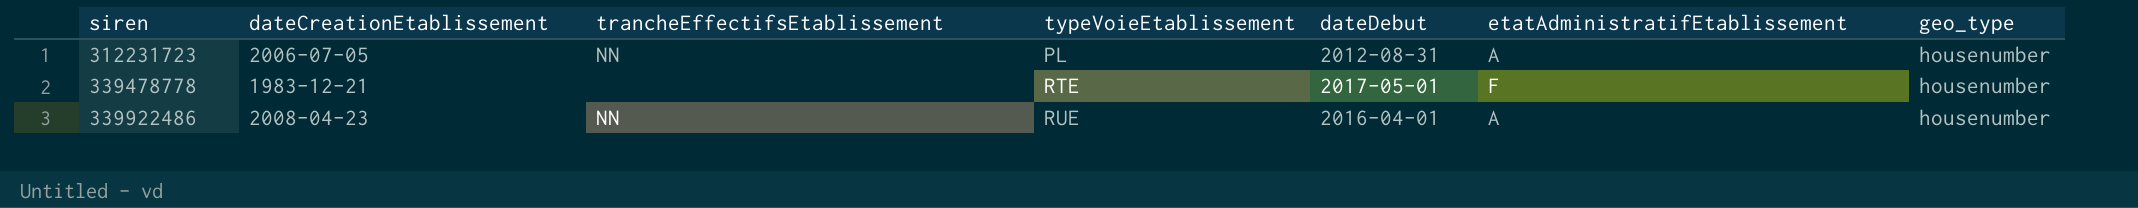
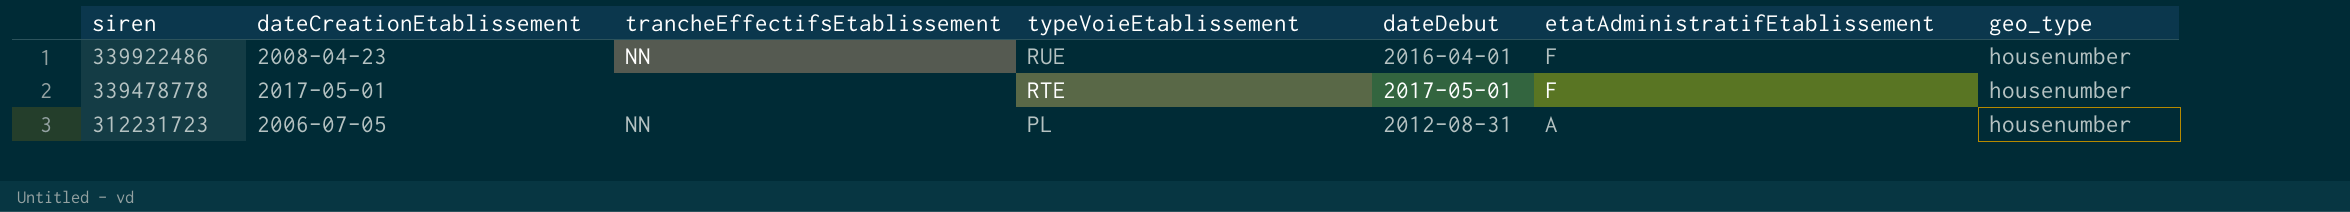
row order: siren ascending -> siren descending
339922486 | etatAdministratifEtablissement: A -> F
339478778 | dateCreationEtablissement: 1983-12-21 -> 2017-05-01

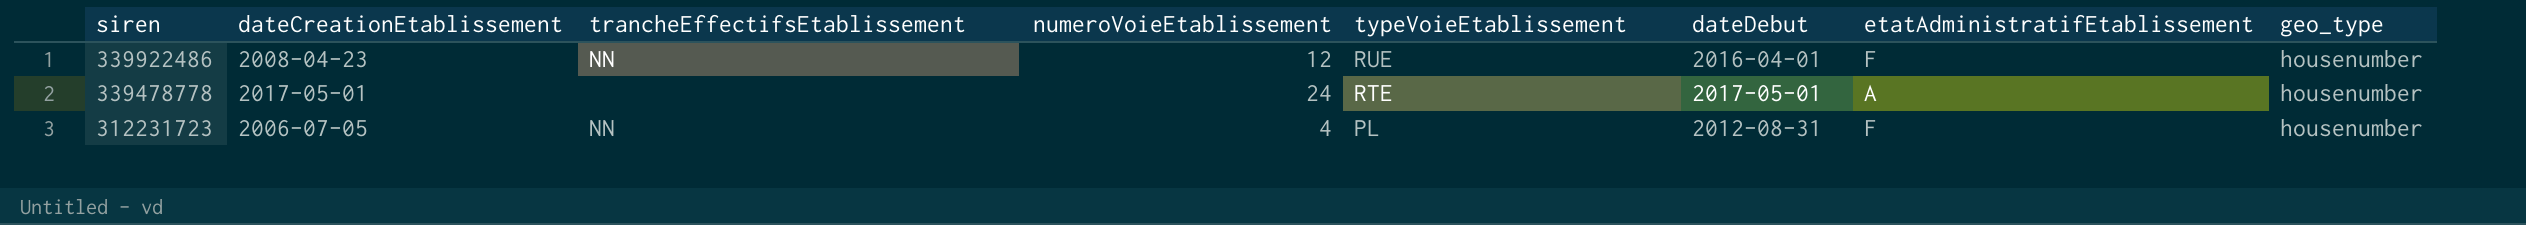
column numeroVoieEtablissement | position: none -> 4
339478778 | etatAdministratifEtablissement: F -> A
312231723 | etatAdministratifEtablissement: A -> F

